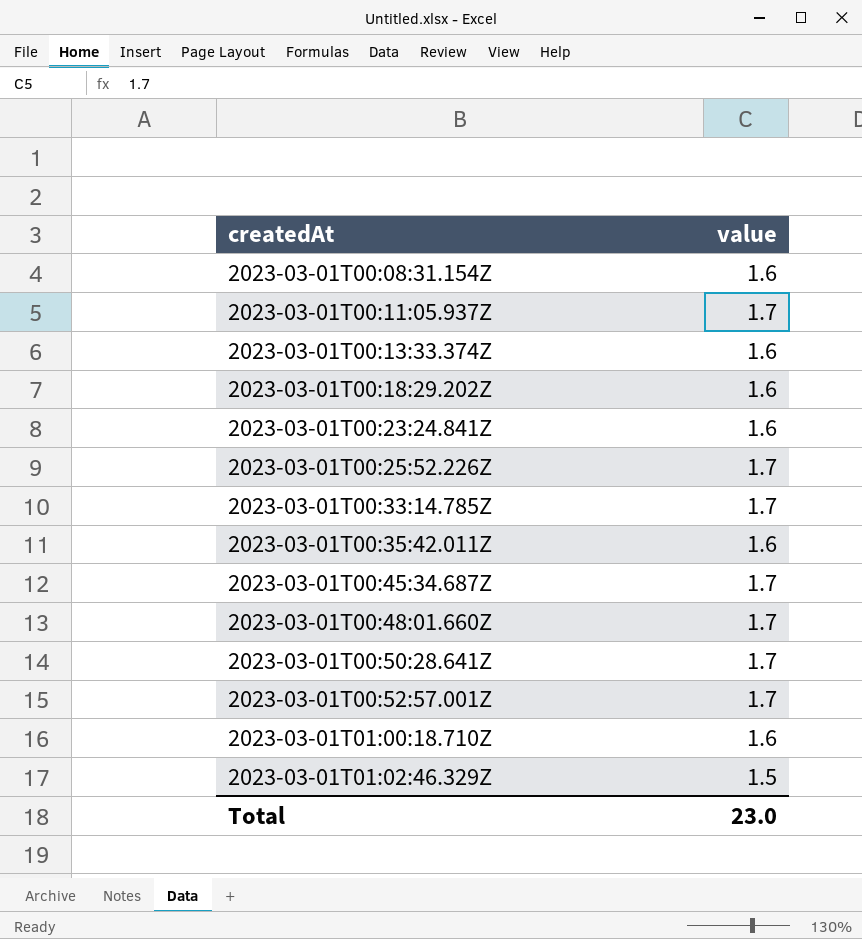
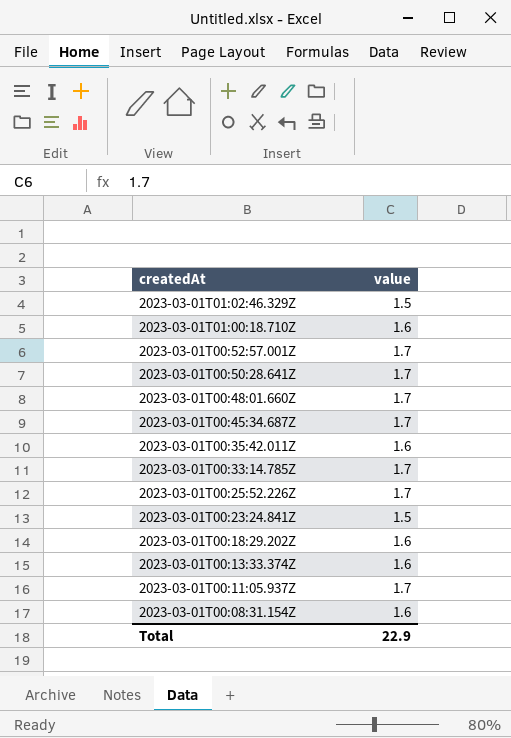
row order: createdAt ascending -> createdAt descending
2023-03-01T00:23:24.841Z | value: 1.6 -> 1.5
Total | value: 23.0 -> 22.9

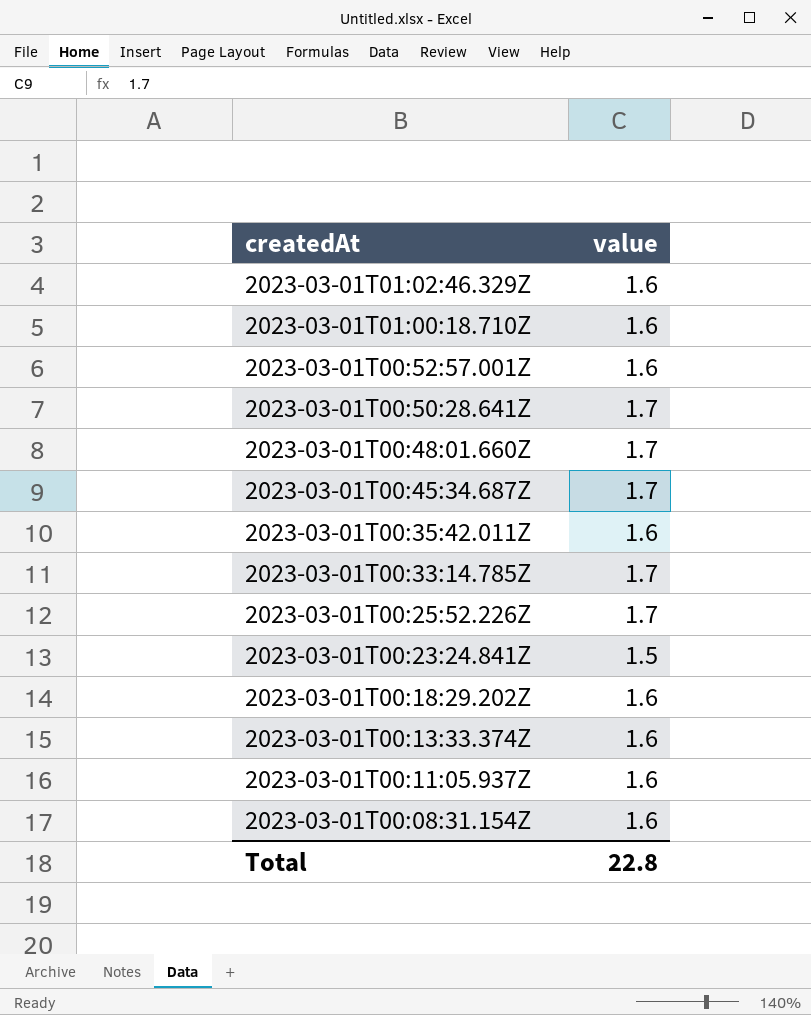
2023-03-01T01:02:46.329Z | value: 1.5 -> 1.6
2023-03-01T00:52:57.001Z | value: 1.7 -> 1.6
2023-03-01T00:11:05.937Z | value: 1.7 -> 1.6
Total | value: 22.9 -> 22.8

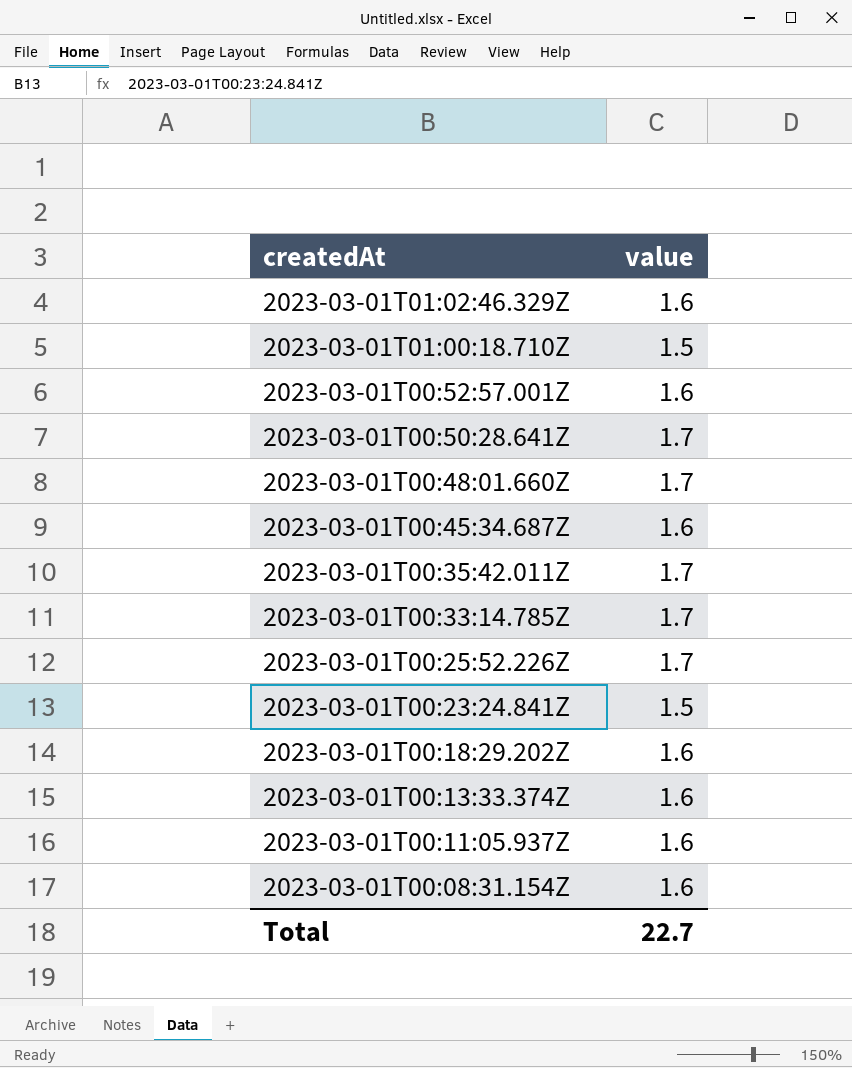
2023-03-01T01:00:18.710Z | value: 1.6 -> 1.5
2023-03-01T00:45:34.687Z | value: 1.7 -> 1.6
2023-03-01T00:35:42.011Z | value: 1.6 -> 1.7
Total | value: 22.8 -> 22.7

